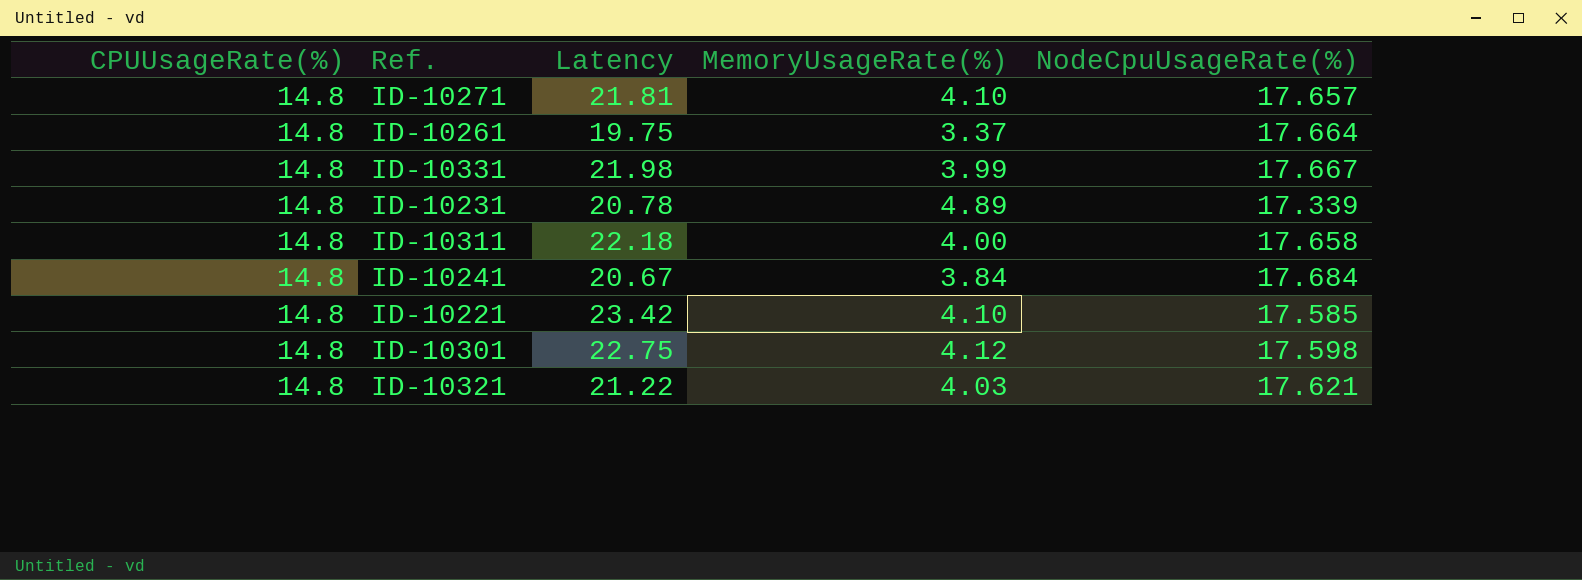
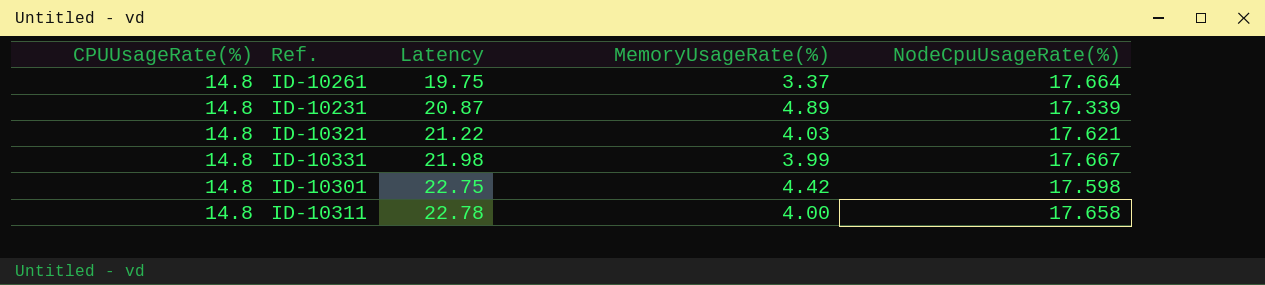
row order: none -> Latency ascending
row ID-10271: 14.8 | 21.81 | 4.10 | 17.657 -> none
row ID-10241: 14.8 | 20.67 | 3.84 | 17.684 -> none
row ID-10221: 14.8 | 23.42 | 4.10 | 17.585 -> none
ID-10231 | Latency: 20.78 -> 20.87
ID-10301 | MemoryUsageRate(%): 4.12 -> 4.42
ID-10311 | Latency: 22.18 -> 22.78

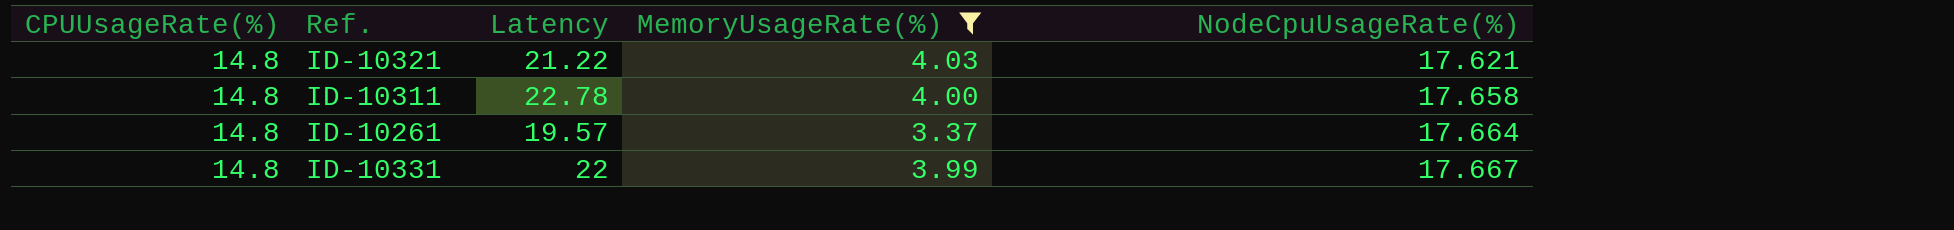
filter: none -> MemoryUsageRate(%) <= 4.03
row order: Latency ascending -> NodeCpuUsageRate(%) ascending
ID-10261 | Latency: 19.75 -> 19.57
ID-10331 | Latency: 21.98 -> 22

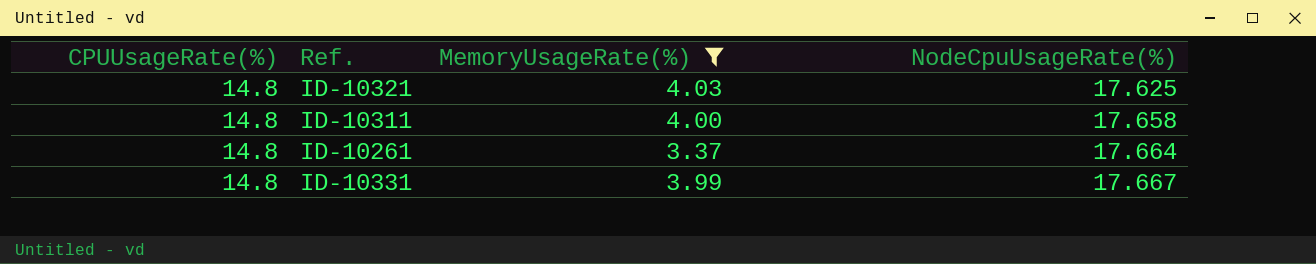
column Latency | position: 3 -> none
ID-10321 | NodeCpuUsageRate(%): 17.621 -> 17.625

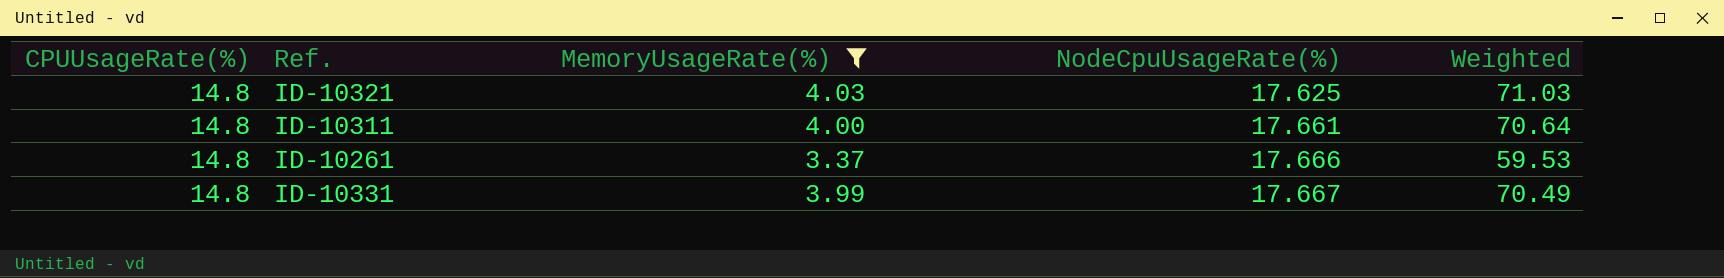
column Weighted | formula: none -> [MemoryUsageRate(%)] * [NodeCpuUsageRate(%)]
ID-10311 | NodeCpuUsageRate(%): 17.658 -> 17.661
ID-10261 | NodeCpuUsageRate(%): 17.664 -> 17.666

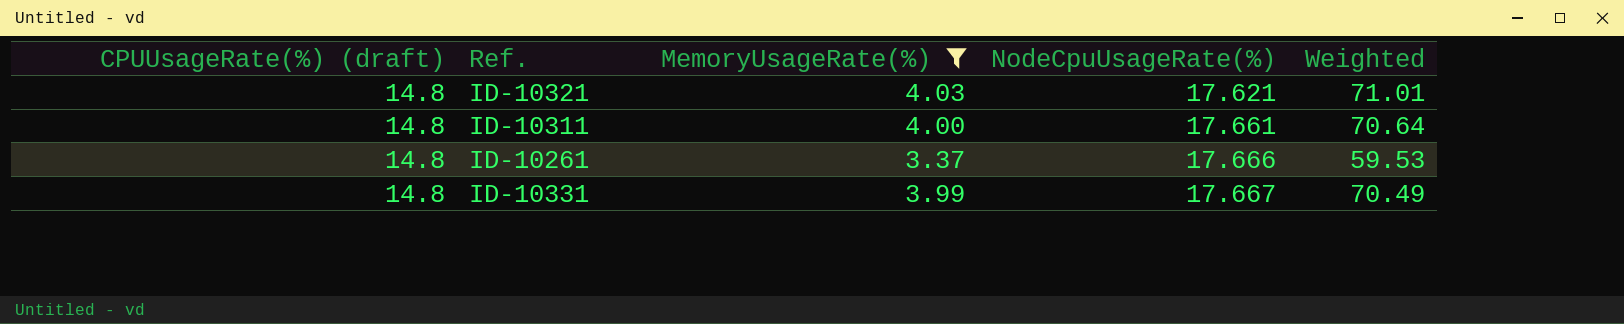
column name: CPUUsageRate(%) -> CPUUsageRate(%) (draft)
ID-10321 | NodeCpuUsageRate(%): 17.625 -> 17.621
ID-10321 | Weighted: 71.03 -> 71.01

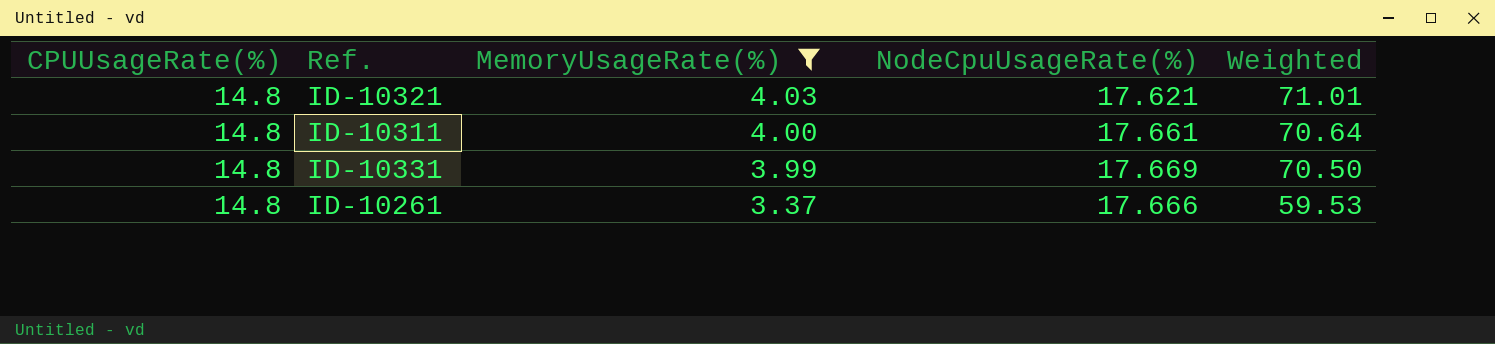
row order: NodeCpuUsageRate(%) ascending -> MemoryUsageRate(%) descending
column name: CPUUsageRate(%) (draft) -> CPUUsageRate(%)
ID-10331 | NodeCpuUsageRate(%): 17.667 -> 17.669
ID-10331 | Weighted: 70.49 -> 70.50

